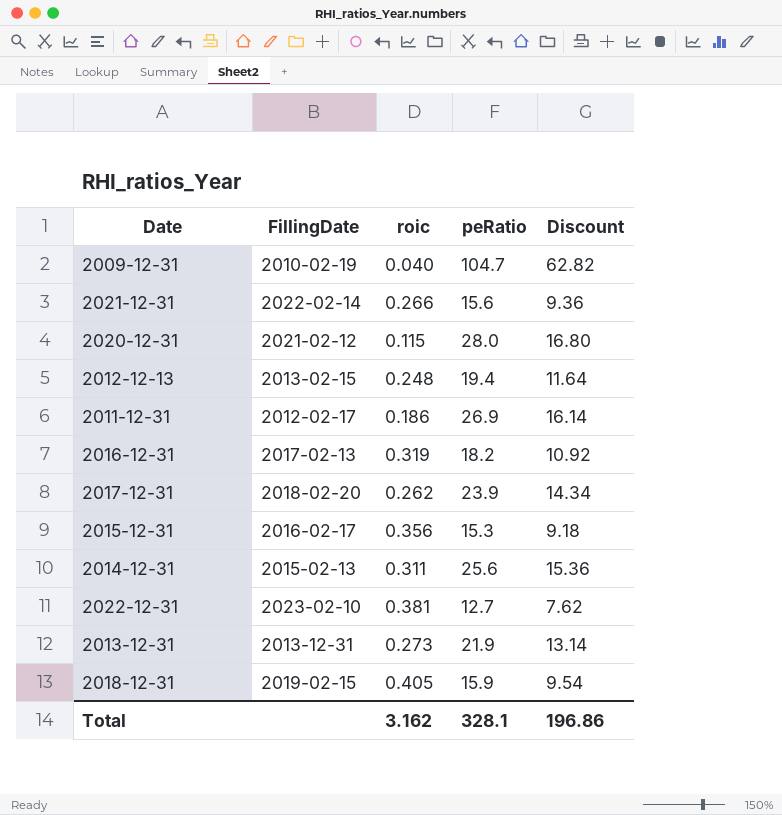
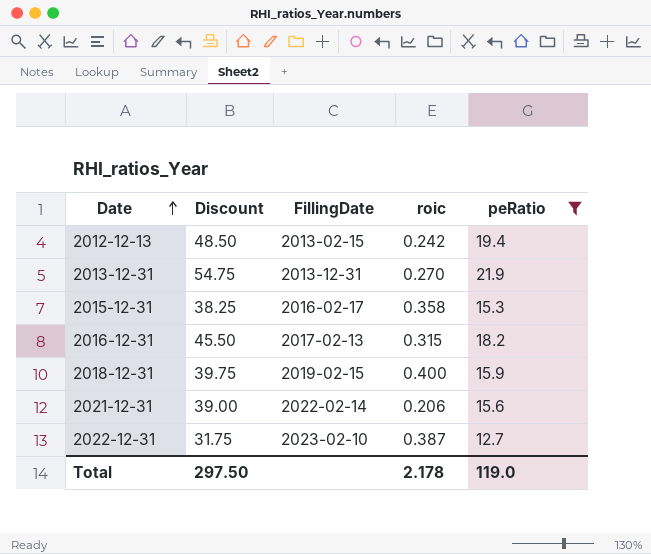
filter: none -> peRatio <= 21.9
row order: none -> Date ascending
column Discount | formula: [peRatio] * 0.6 -> [peRatio] * 2.5
column Discount | position: 5 -> 2
2012-12-13 | roic: 0.248 -> 0.242
2013-12-31 | roic: 0.273 -> 0.270
2015-12-31 | roic: 0.356 -> 0.358
2016-12-31 | roic: 0.319 -> 0.315
2018-12-31 | roic: 0.405 -> 0.400
2021-12-31 | roic: 0.266 -> 0.206
2022-12-31 | roic: 0.381 -> 0.387
Total | Discount: 196.86 -> 297.50
Total | roic: 3.162 -> 2.178
Total | peRatio: 328.1 -> 119.0

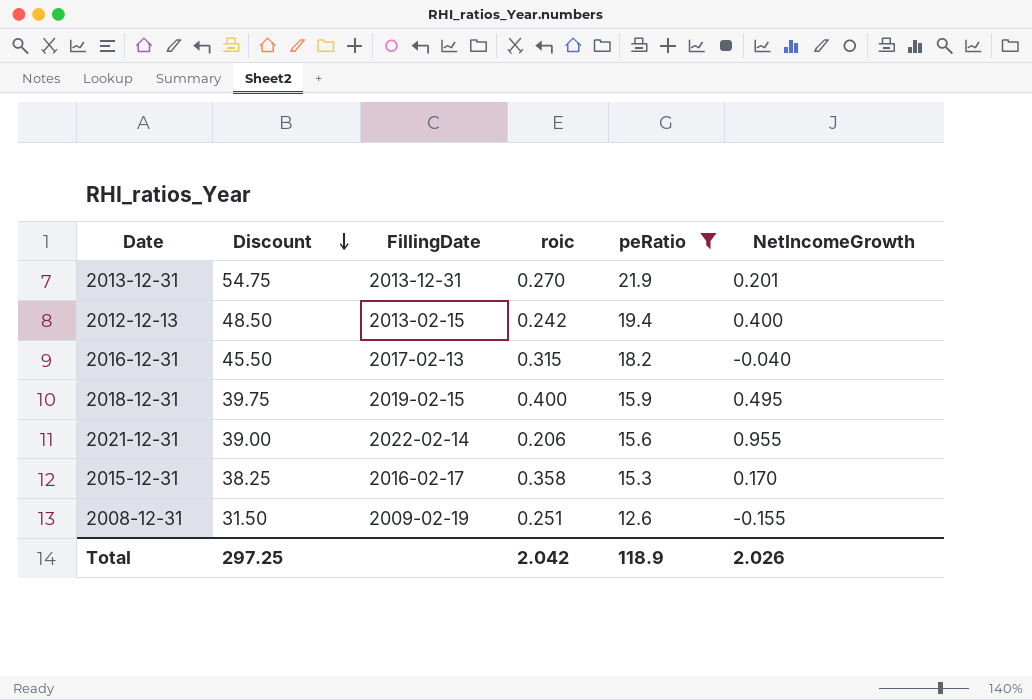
row order: Date ascending -> Discount descending
column NetIncomeGrowth | position: none -> 6
row 2022-12-31: 31.75 | 2023-02-10 | 0.387 | 12.7 -> none
row 2008-12-31: none -> 31.50 | 2009-02-19 | 0.251 | 12.6 | -0.155
Total | Discount: 297.50 -> 297.25
Total | roic: 2.178 -> 2.042
Total | peRatio: 119.0 -> 118.9

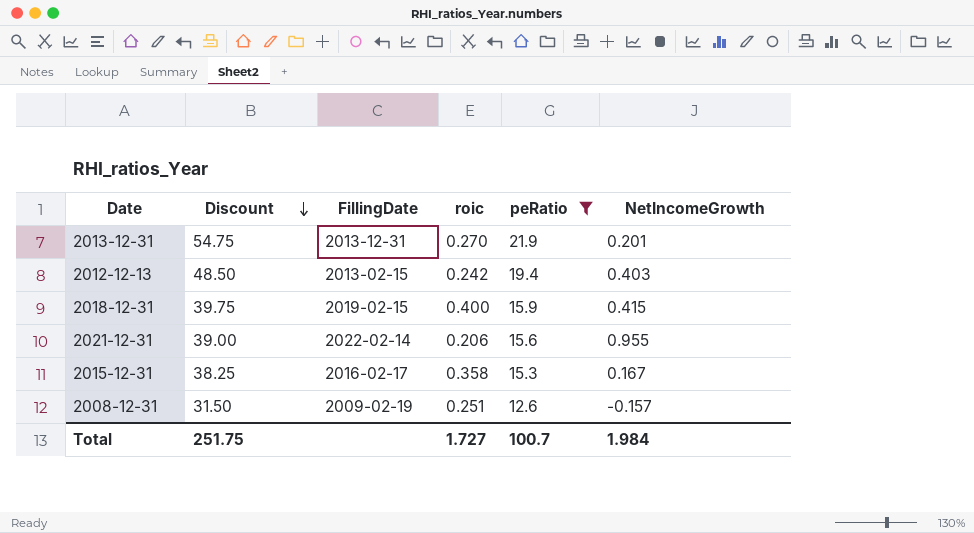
row 2016-12-31: 45.50 | 2017-02-13 | 0.315 | 18.2 | -0.040 -> none
2012-12-13 | NetIncomeGrowth: 0.400 -> 0.403
2018-12-31 | NetIncomeGrowth: 0.495 -> 0.415
2015-12-31 | NetIncomeGrowth: 0.170 -> 0.167
2008-12-31 | NetIncomeGrowth: -0.155 -> -0.157
Total | Discount: 297.25 -> 251.75
Total | roic: 2.042 -> 1.727
Total | peRatio: 118.9 -> 100.7
Total | NetIncomeGrowth: 2.026 -> 1.984

